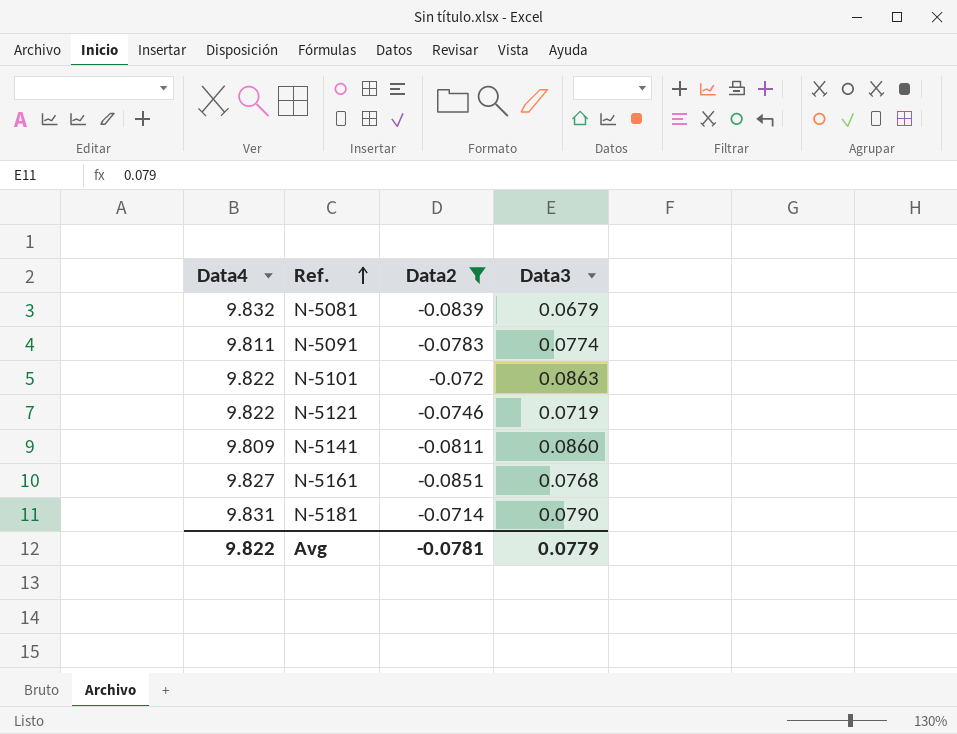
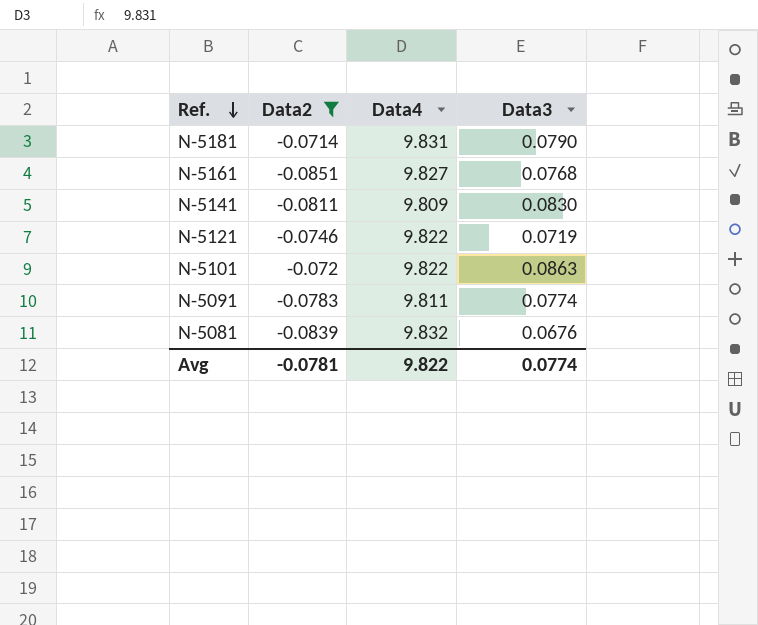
row order: Ref. ascending -> Ref. descending
column Data4 | position: 1 -> 3
N-5141 | Data3: 0.0860 -> 0.0830
N-5081 | Data3: 0.0679 -> 0.0676
Avg | Data3: 0.0779 -> 0.0774

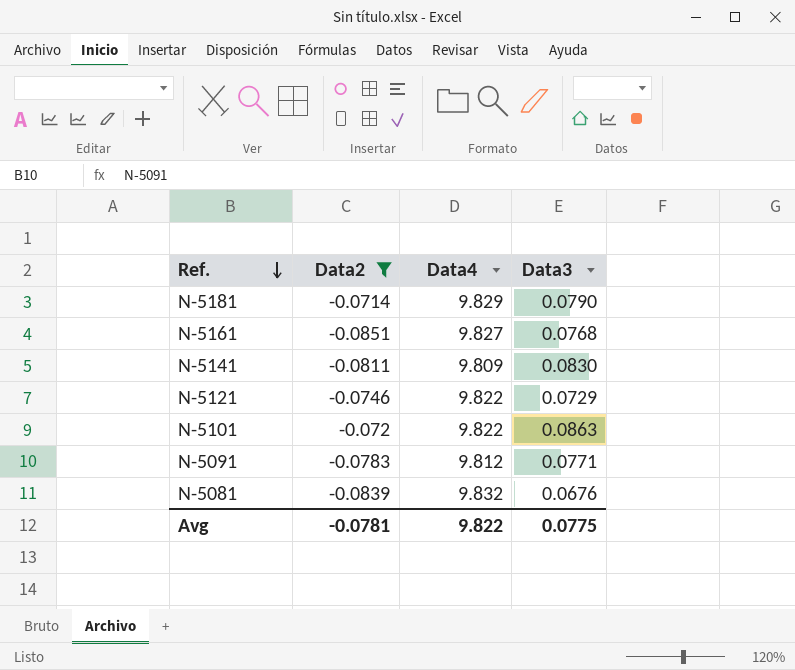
N-5181 | Data4: 9.831 -> 9.829
N-5121 | Data3: 0.0719 -> 0.0729
N-5091 | Data4: 9.811 -> 9.812
N-5091 | Data3: 0.0774 -> 0.0771
Avg | Data3: 0.0774 -> 0.0775

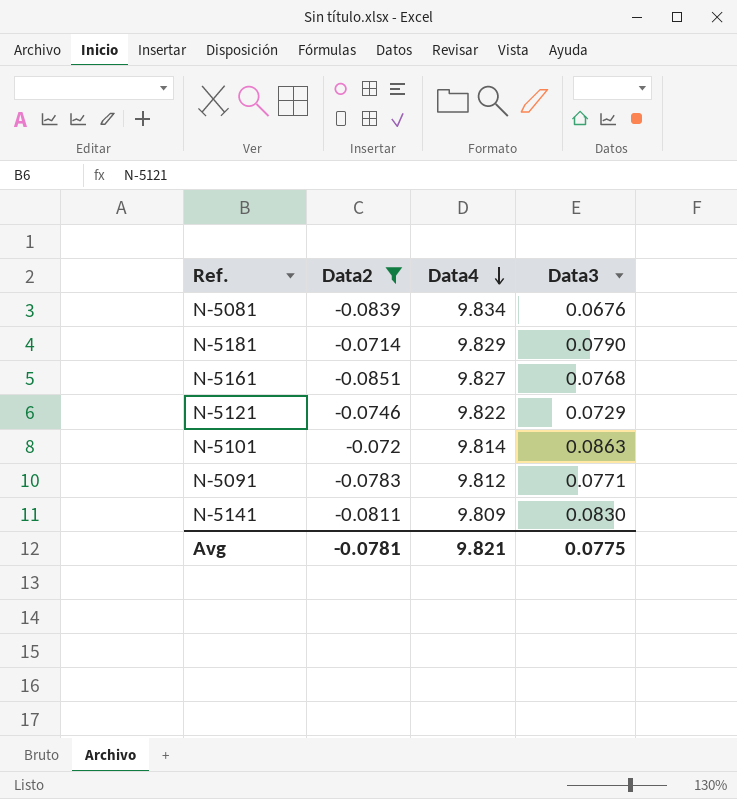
row order: Ref. descending -> Data4 descending
N-5081 | Data4: 9.832 -> 9.834
N-5101 | Data4: 9.822 -> 9.814
Avg | Data4: 9.822 -> 9.821

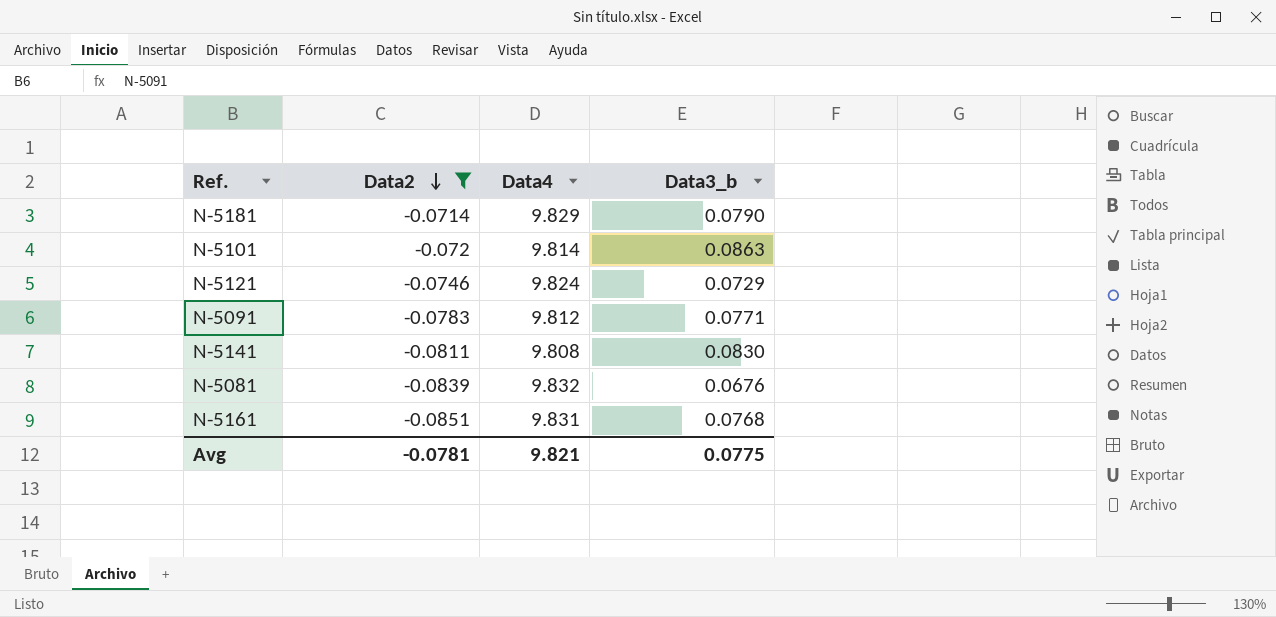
row order: Data4 descending -> Data2 descending
column name: Data3 -> Data3_b
N-5121 | Data4: 9.822 -> 9.824
N-5141 | Data4: 9.809 -> 9.808
N-5081 | Data4: 9.834 -> 9.832
N-5161 | Data4: 9.827 -> 9.831

